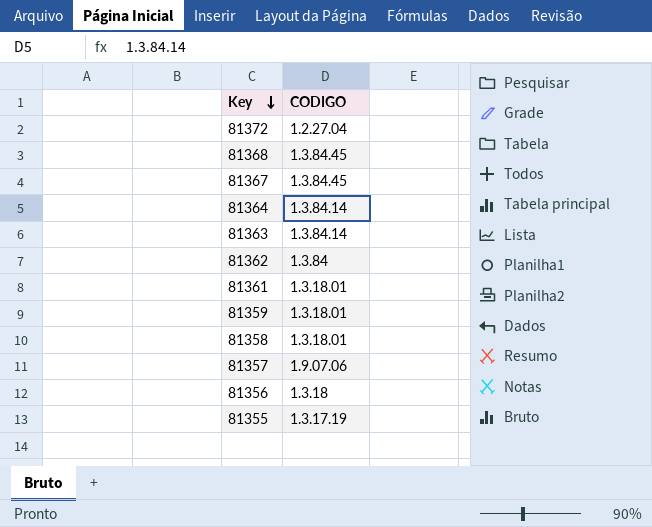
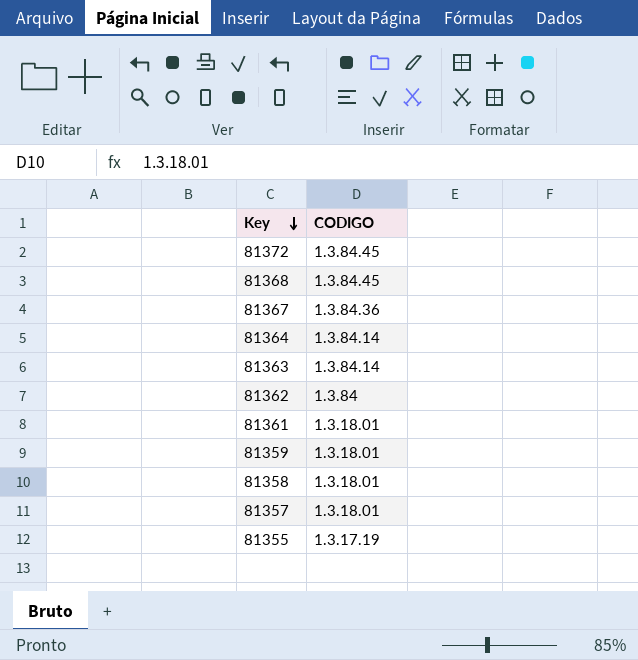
row 81356: 1.3.18 -> none
81372 | CODIGO: 1.2.27.04 -> 1.3.84.45
81367 | CODIGO: 1.3.84.45 -> 1.3.84.36
81357 | CODIGO: 1.9.07.06 -> 1.3.18.01

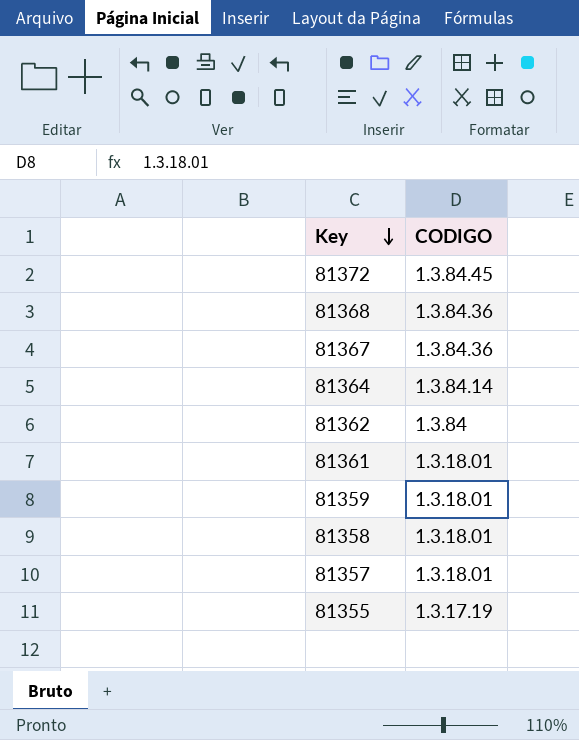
row 81363: 1.3.84.14 -> none
81368 | CODIGO: 1.3.84.45 -> 1.3.84.36

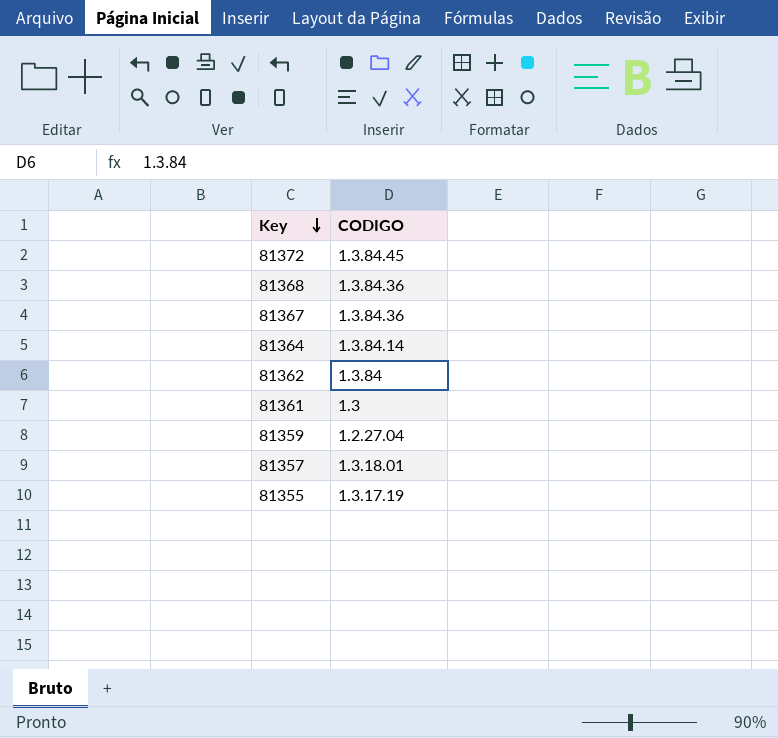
row 81358: 1.3.18.01 -> none
81361 | CODIGO: 1.3.18.01 -> 1.3
81359 | CODIGO: 1.3.18.01 -> 1.2.27.04

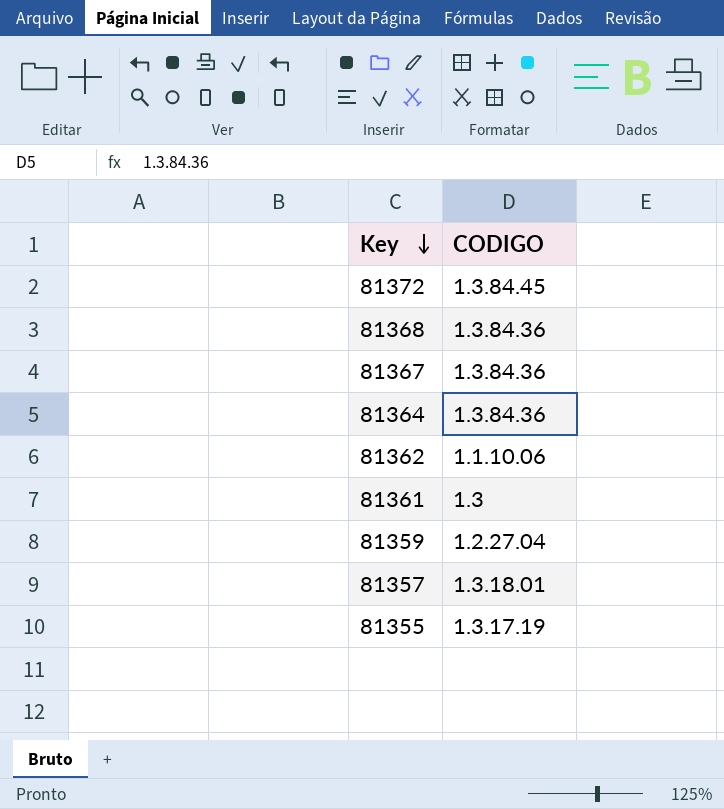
81364 | CODIGO: 1.3.84.14 -> 1.3.84.36
81362 | CODIGO: 1.3.84 -> 1.1.10.06

